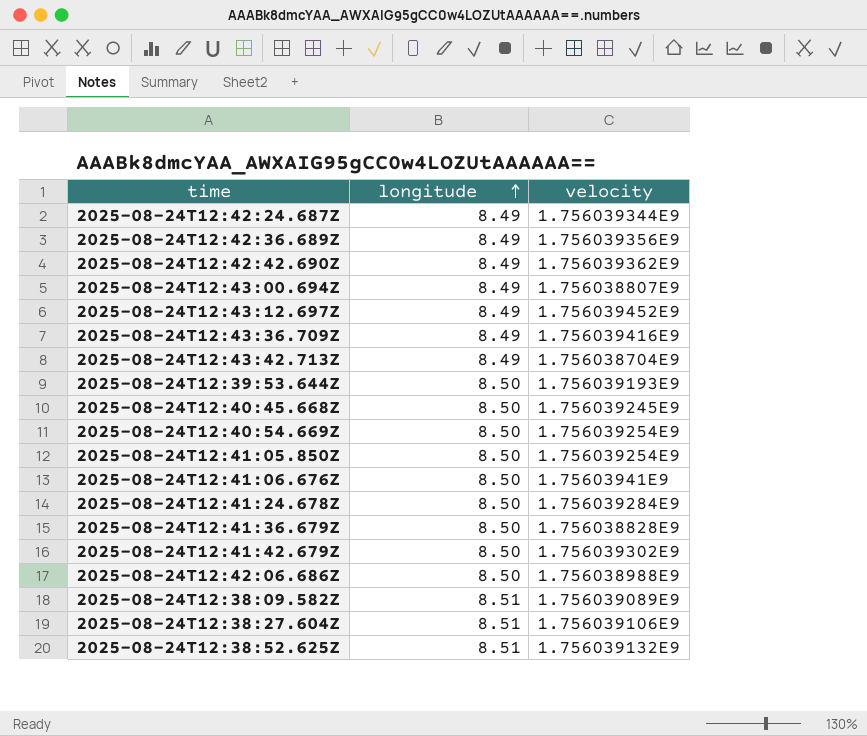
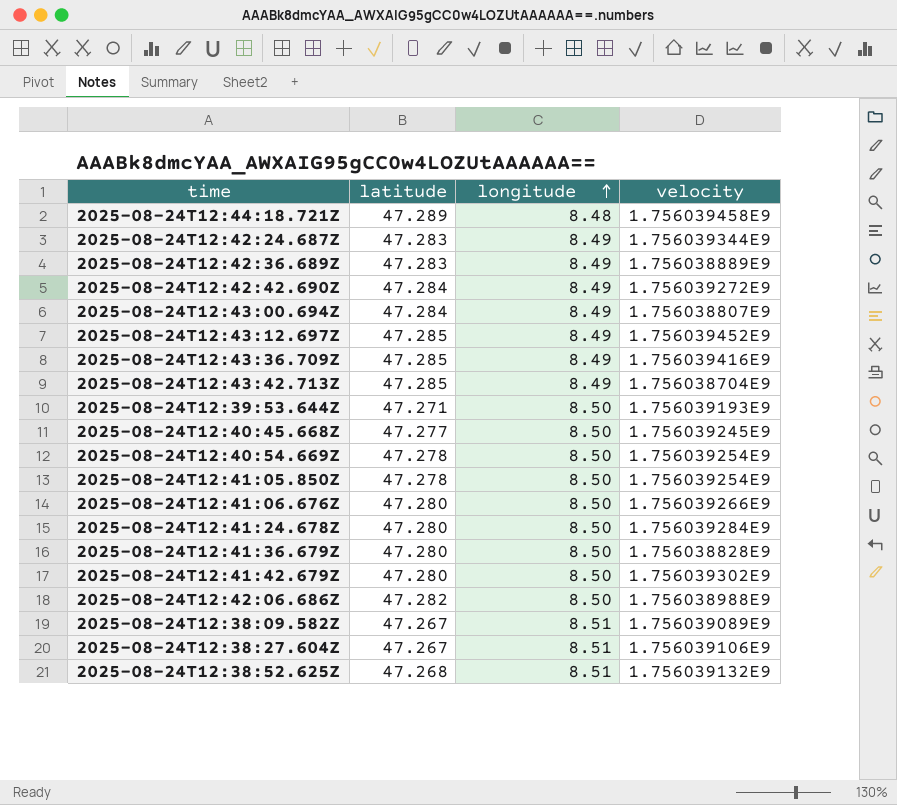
column latitude | position: none -> 2
row 2025-08-24T12:44:18.721Z: none -> 47.289 | 8.48 | 1.756039458E9
2025-08-24T12:42:36.689Z | velocity: 1.756039356E9 -> 1.756038889E9
2025-08-24T12:42:42.690Z | velocity: 1.756039362E9 -> 1.756039272E9
2025-08-24T12:41:06.676Z | velocity: 1.75603941E9 -> 1.756039266E9

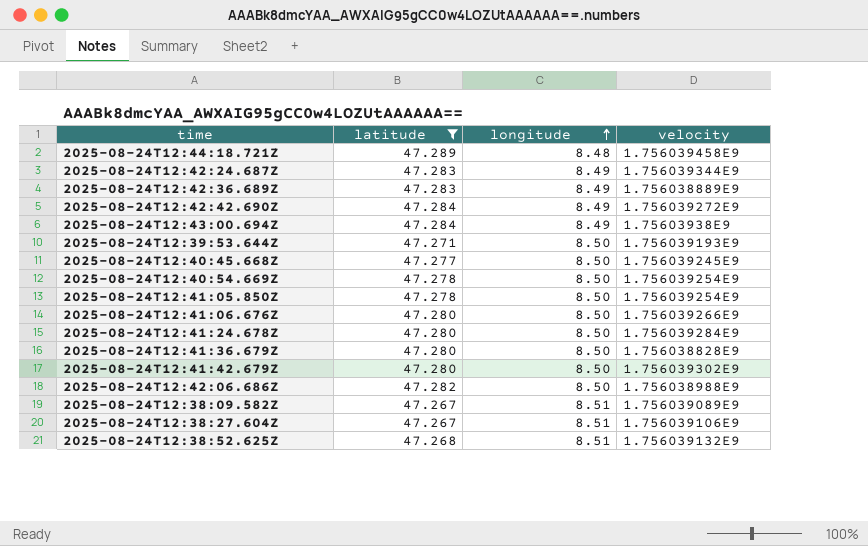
filter: none -> latitude != 47.285
2025-08-24T12:43:00.694Z | velocity: 1.756038807E9 -> 1.75603938E9

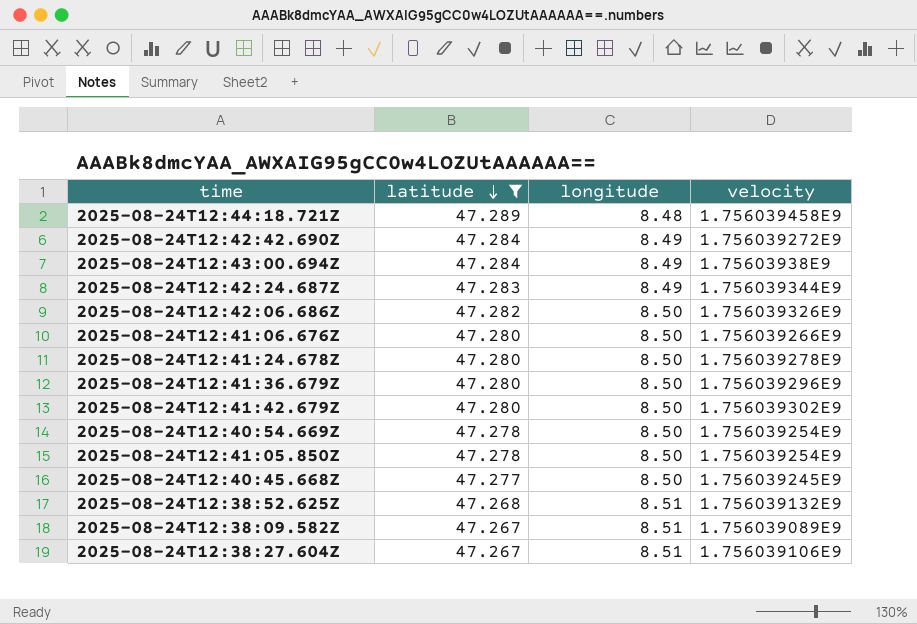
row order: longitude ascending -> latitude descending
row 2025-08-24T12:42:36.689Z: 47.283 | 8.49 | 1.756038889E9 -> none
row 2025-08-24T12:39:53.644Z: 47.271 | 8.50 | 1.756039193E9 -> none
2025-08-24T12:42:06.686Z | velocity: 1.756038988E9 -> 1.756039326E9
2025-08-24T12:41:24.678Z | velocity: 1.756039284E9 -> 1.756039278E9
2025-08-24T12:41:36.679Z | velocity: 1.756038828E9 -> 1.756039296E9

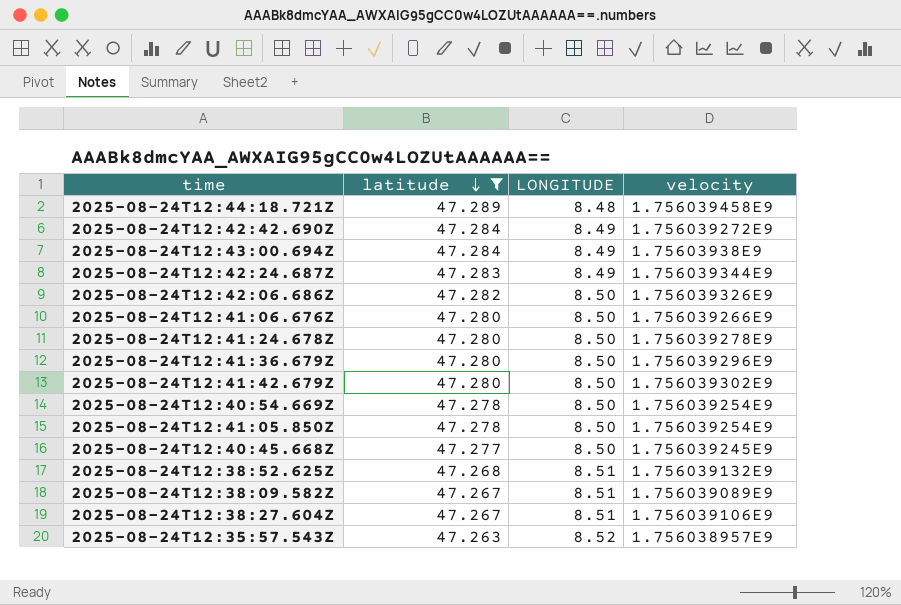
column name: longitude -> LONGITUDE
row 2025-08-24T12:35:57.543Z: none -> 47.263 | 8.52 | 1.756038957E9

